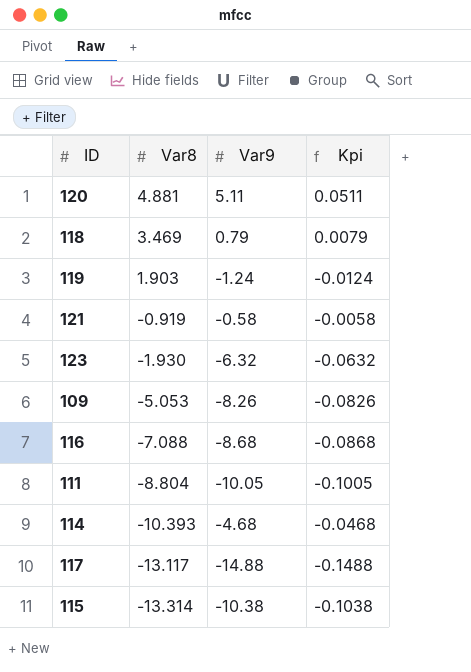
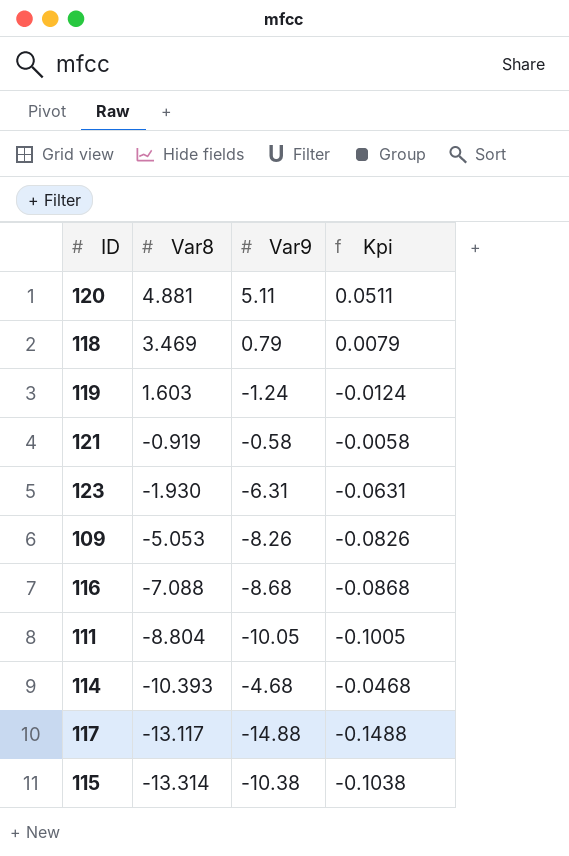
119 | Var8: 1.903 -> 1.603
123 | Var9: -6.32 -> -6.31
123 | Kpi: -0.0632 -> -0.0631

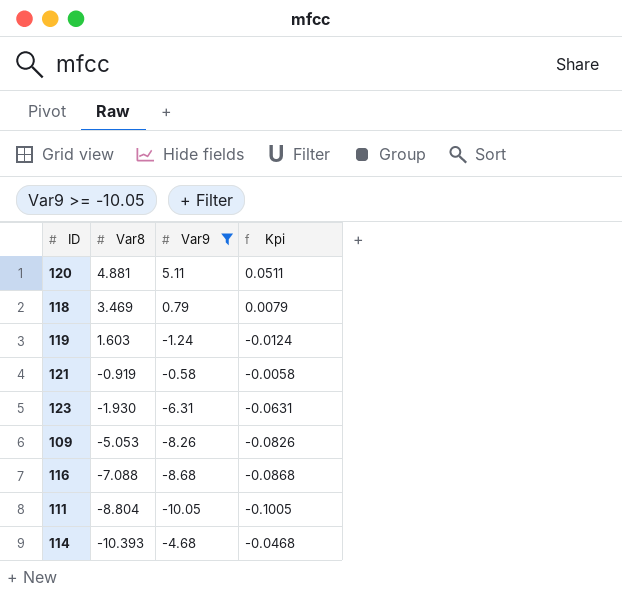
filter: none -> Var9 >= -10.05

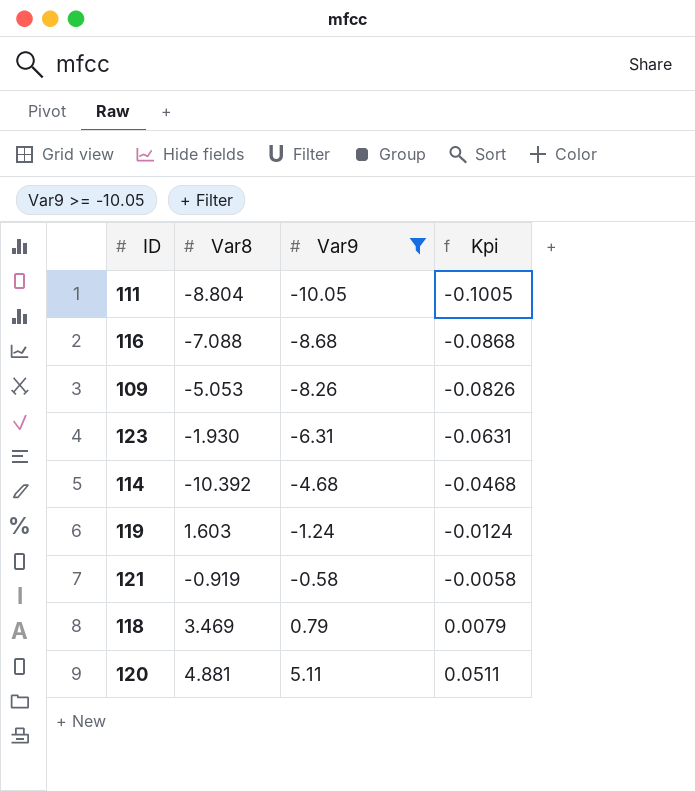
row order: Var8 descending -> Var9 ascending
114 | Var8: -10.393 -> -10.392

